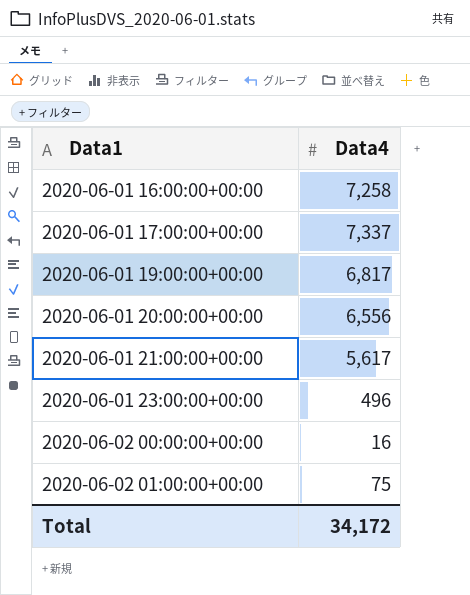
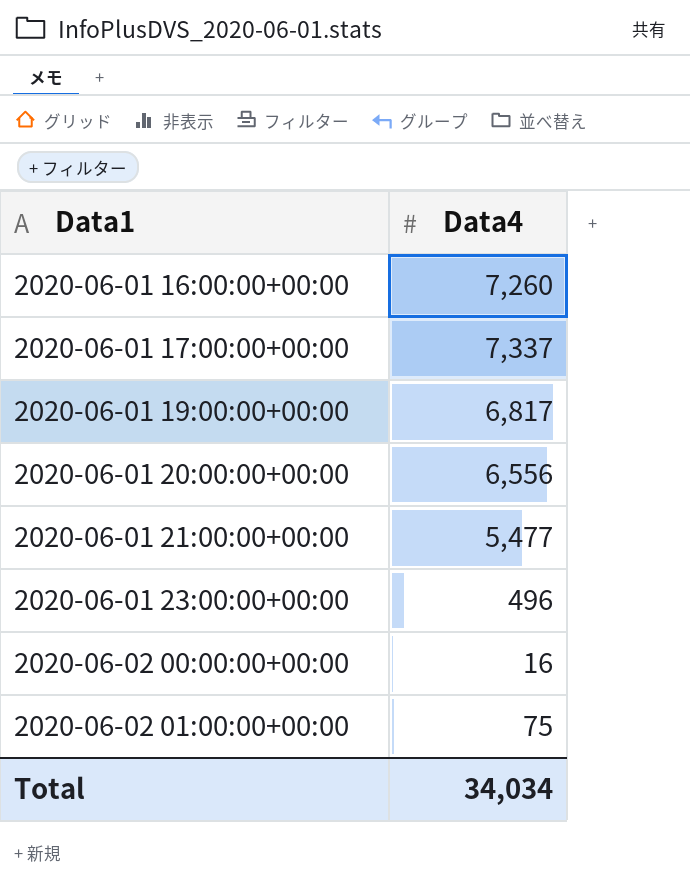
2020-06-01 16:00:00+00:00 | Data4: 7,258 -> 7,260
2020-06-01 21:00:00+00:00 | Data4: 5,617 -> 5,477
Total | Data4: 34,172 -> 34,034

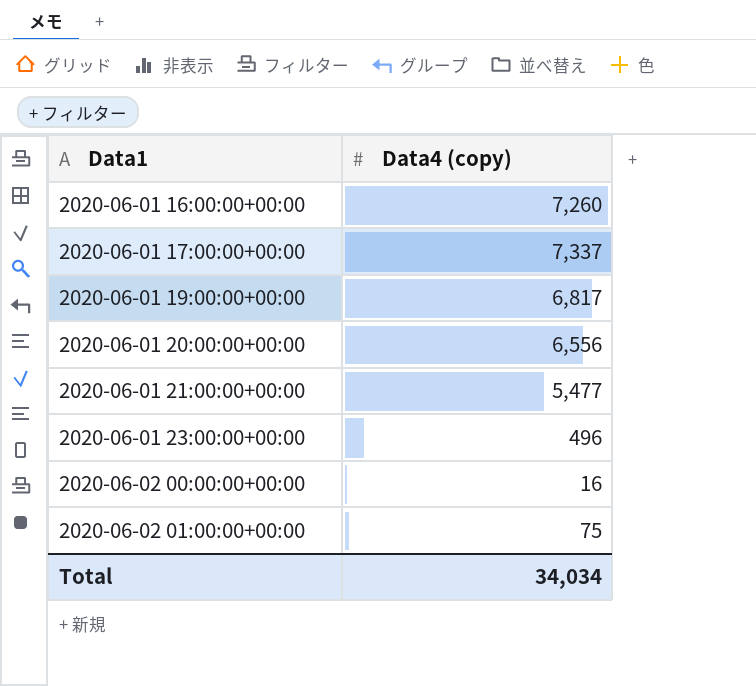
column name: Data4 -> Data4 (copy)

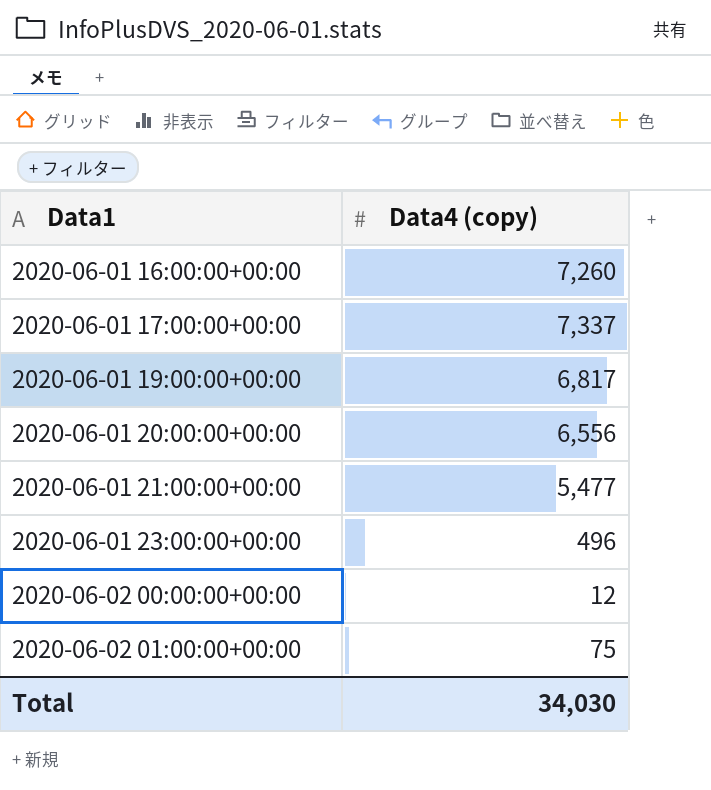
2020-06-02 00:00:00+00:00 | Data4 (copy): 16 -> 12
Total | Data4 (copy): 34,034 -> 34,030

